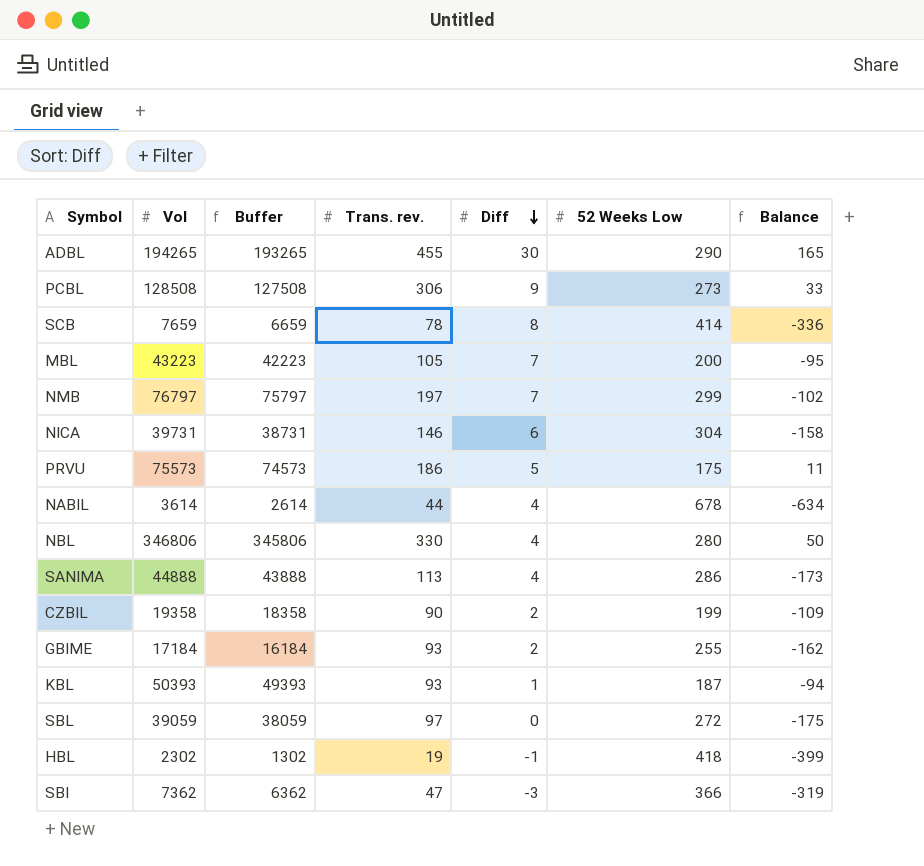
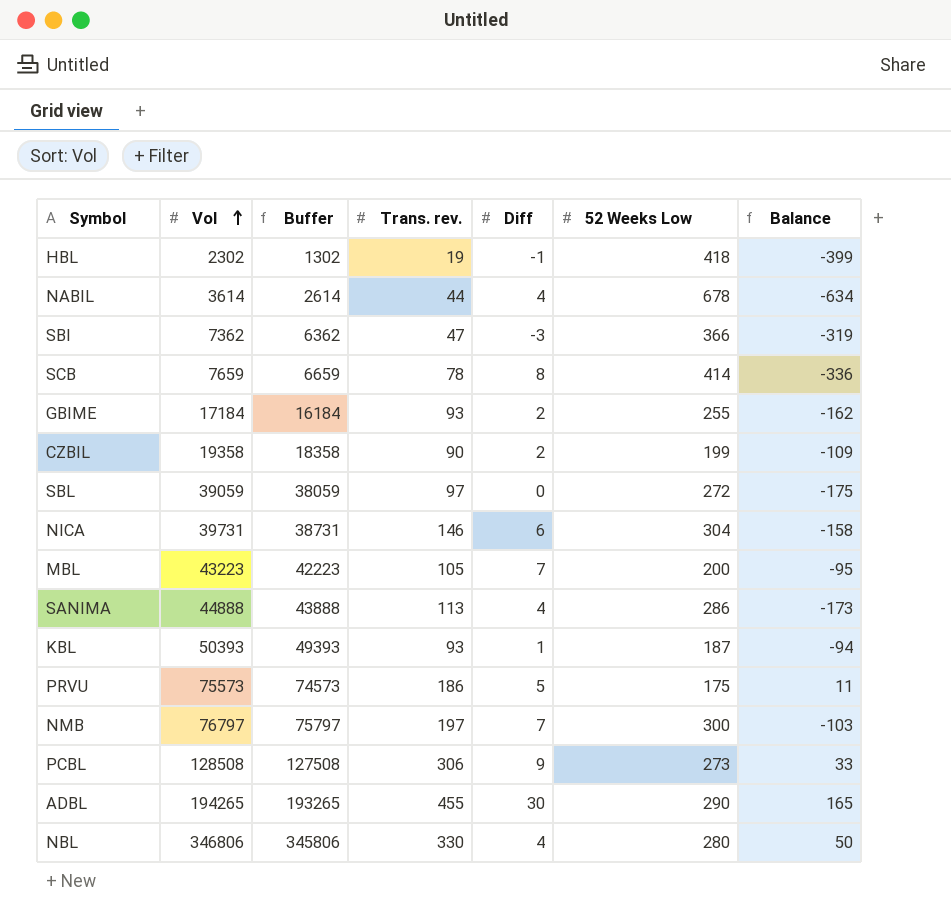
row order: Diff descending -> Vol ascending
NMB | 52 Weeks Low: 299 -> 300
NMB | Balance: -102 -> -103

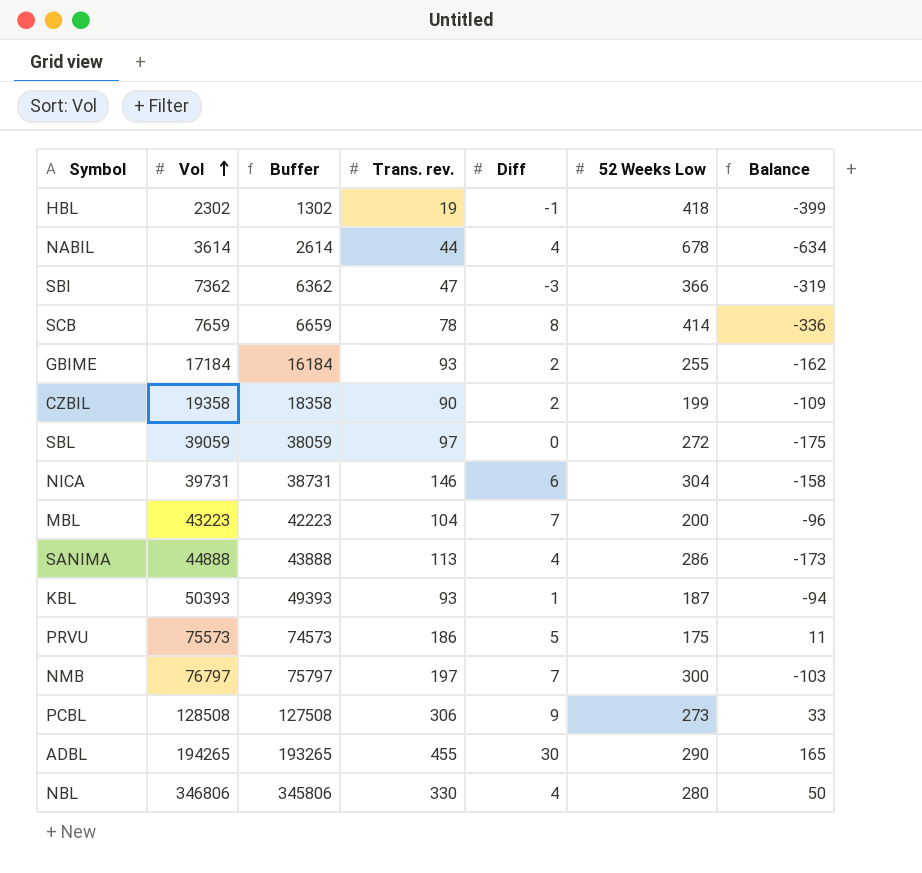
MBL | Trans. rev.: 105 -> 104
MBL | Balance: -95 -> -96

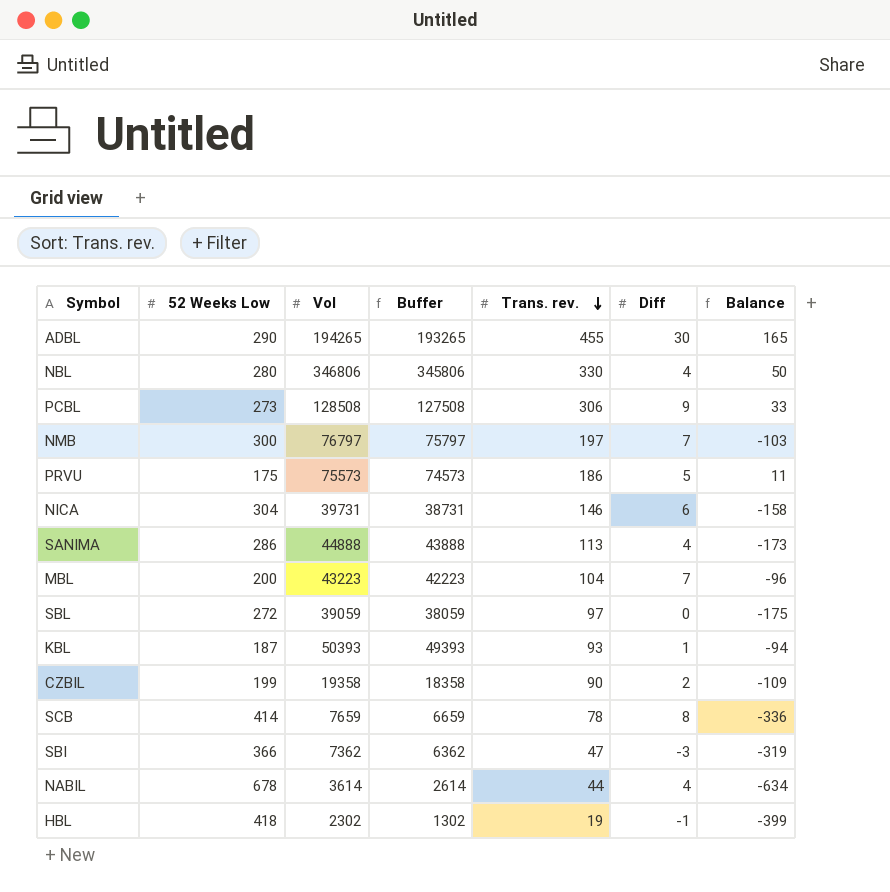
row order: Vol ascending -> Trans. rev. descending
column 52 Weeks Low | position: 6 -> 2
row GBIME: 17184 | 16184 | 93 | 2 | 255 | -162 -> none

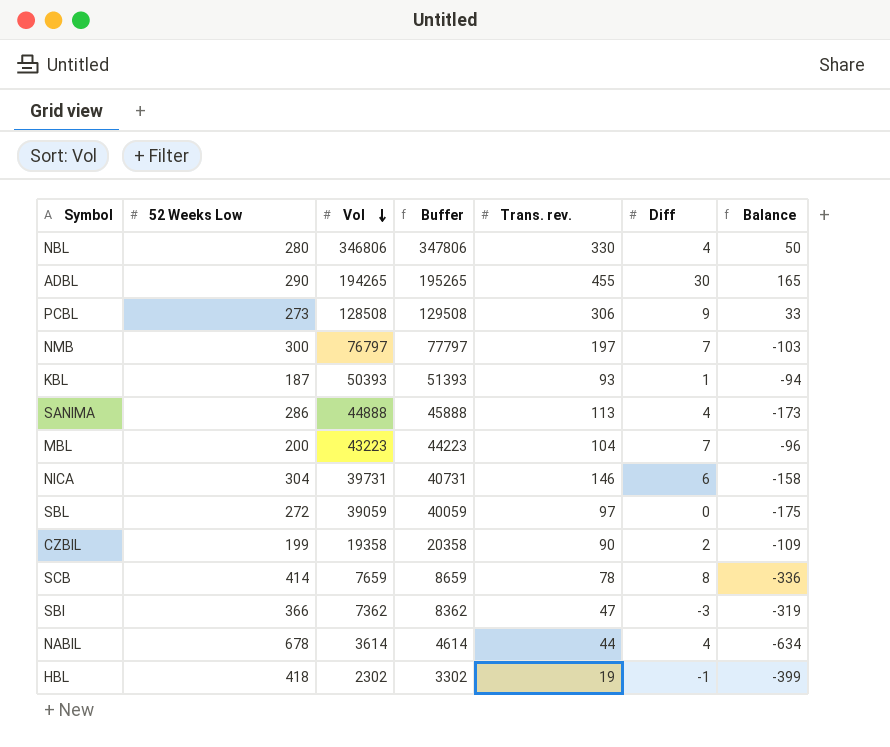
row order: Trans. rev. descending -> Vol descending
column Buffer | formula: [Vol] - 1000 -> [Vol] + 1000
row PRVU: 175 | 75573 | 74573 | 186 | 5 | 11 -> none

